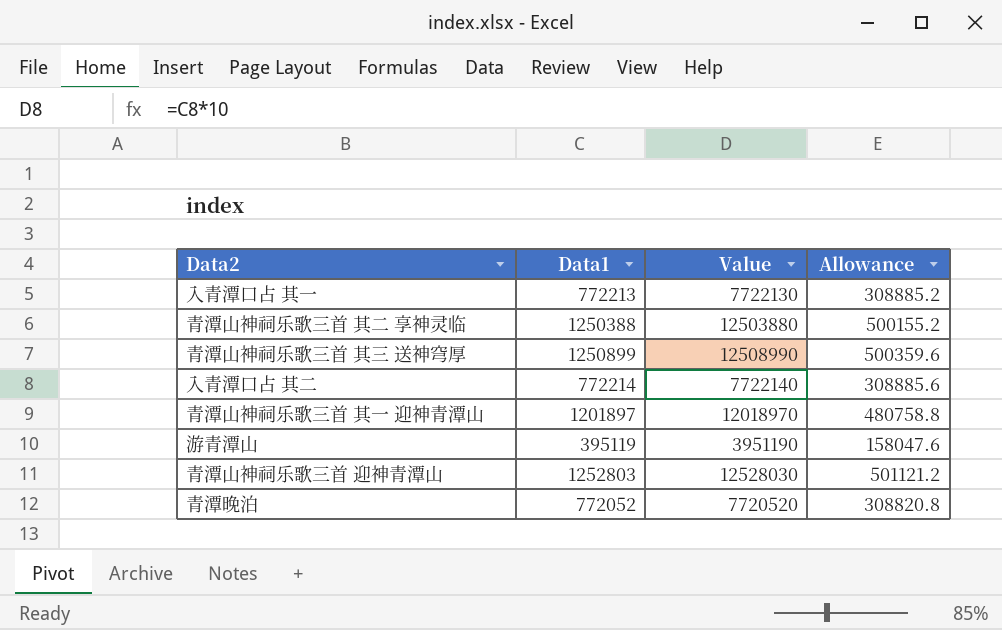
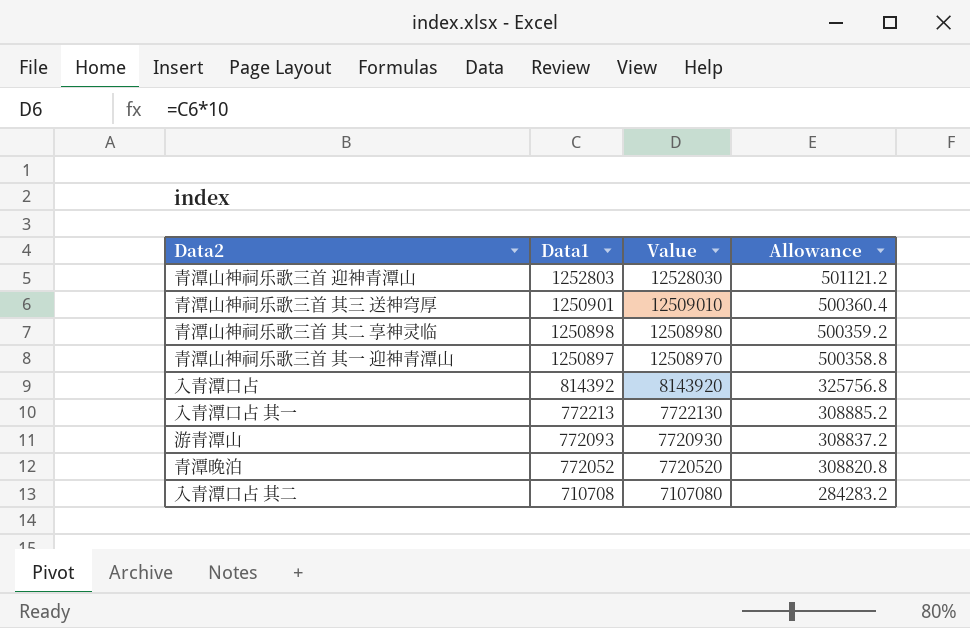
row order: none -> Data1 descending
青潭山神祠乐歌三首 其三 送神穹厚 | Data1: 1250899 -> 1250901
青潭山神祠乐歌三首 其三 送神穹厚 | Value: 12508990 -> 12509010
青潭山神祠乐歌三首 其三 送神穹厚 | Allowance: 500359.6 -> 500360.4
青潭山神祠乐歌三首 其二 享神灵临 | Data1: 1250388 -> 1250898
青潭山神祠乐歌三首 其二 享神灵临 | Value: 12503880 -> 12508980
青潭山神祠乐歌三首 其二 享神灵临 | Allowance: 500155.2 -> 500359.2
青潭山神祠乐歌三首 其一 迎神青潭山 | Data1: 1201897 -> 1250897
青潭山神祠乐歌三首 其一 迎神青潭山 | Value: 12018970 -> 12508970
青潭山神祠乐歌三首 其一 迎神青潭山 | Allowance: 480758.8 -> 500358.8
row 入青潭口占: none -> 814392 | 8143920 | 325756.8
游青潭山 | Data1: 395119 -> 772093
游青潭山 | Value: 3951190 -> 7720930
游青潭山 | Allowance: 158047.6 -> 308837.2
入青潭口占 其二 | Data1: 772214 -> 710708
入青潭口占 其二 | Value: 7722140 -> 7107080
入青潭口占 其二 | Allowance: 308885.6 -> 284283.2

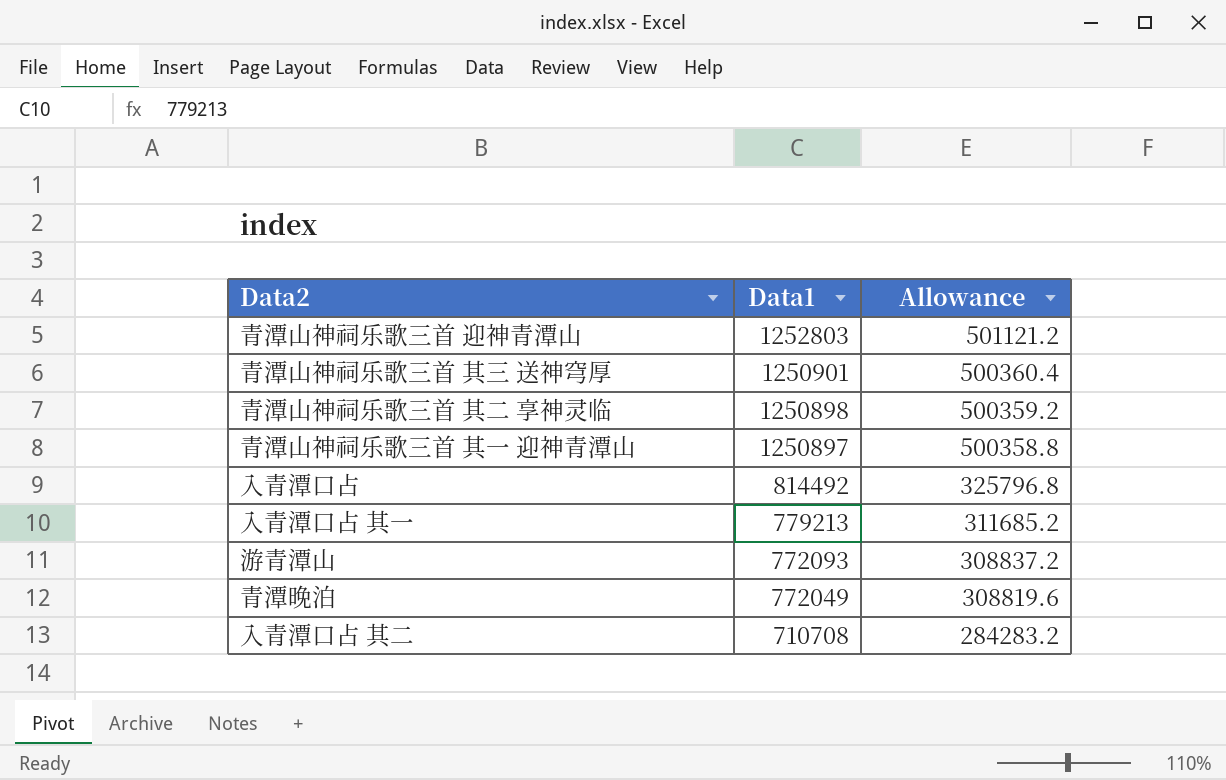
column Value | formula: [Data1] * 10 -> none
入青潭口占 | Data1: 814392 -> 814492
入青潭口占 | Allowance: 325756.8 -> 325796.8
入青潭口占 其一 | Data1: 772213 -> 779213
入青潭口占 其一 | Allowance: 308885.2 -> 311685.2
青潭晚泊 | Data1: 772052 -> 772049
青潭晚泊 | Allowance: 308820.8 -> 308819.6

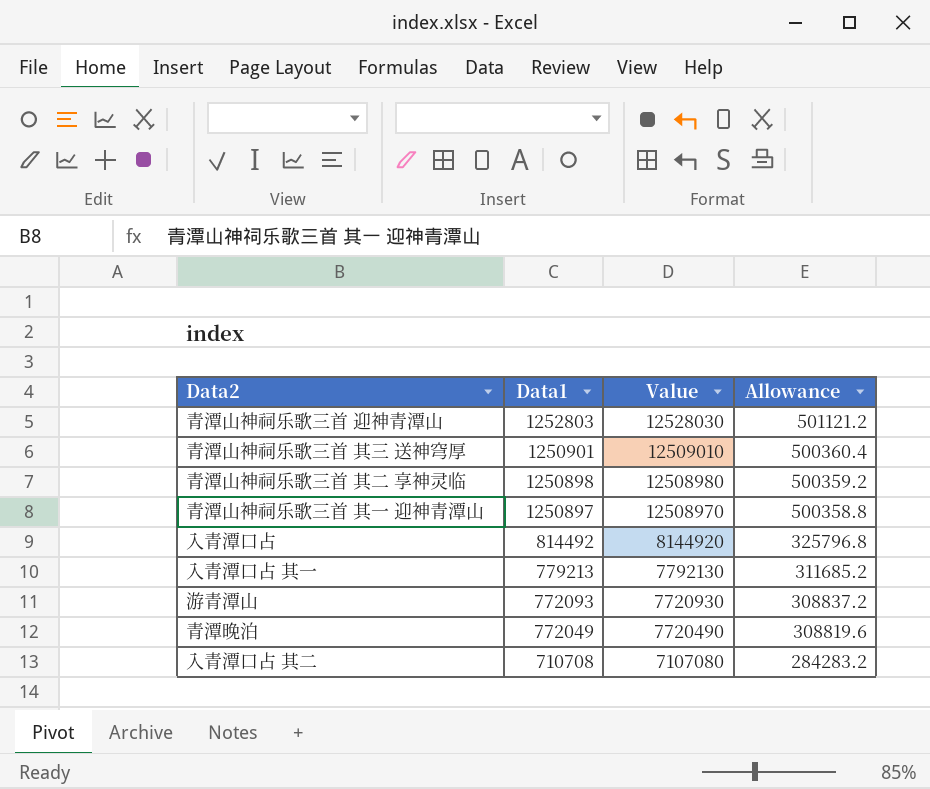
column Value | formula: none -> [Data1] * 10

